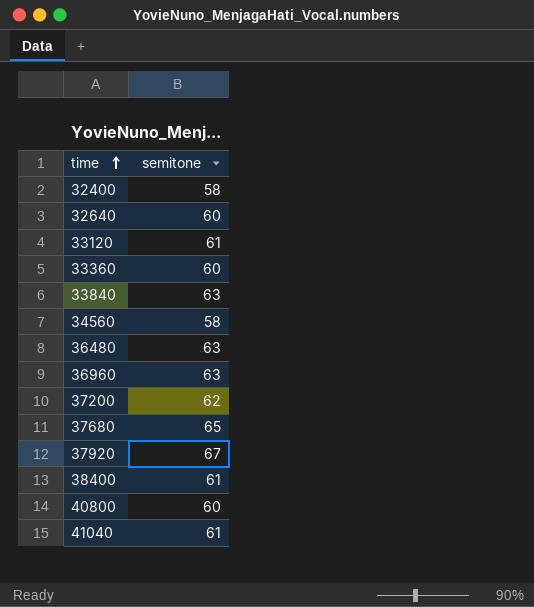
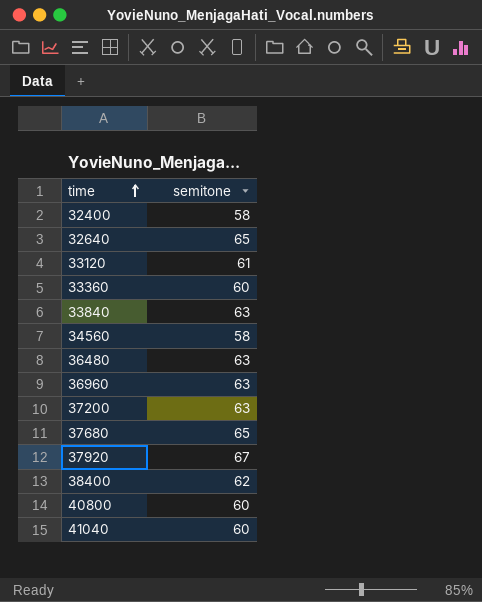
32640 | semitone: 60 -> 65
37200 | semitone: 62 -> 63
38400 | semitone: 61 -> 62
41040 | semitone: 61 -> 60

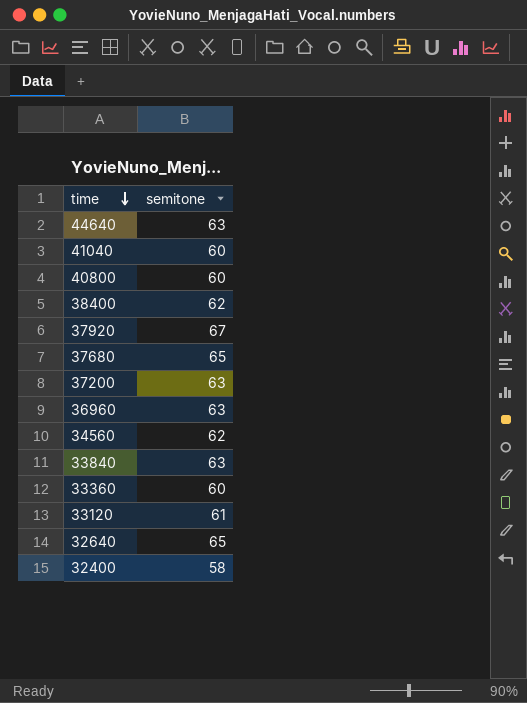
row order: time ascending -> time descending
row 36480: 63 -> none
row 44640: none -> 63
34560 | semitone: 58 -> 62

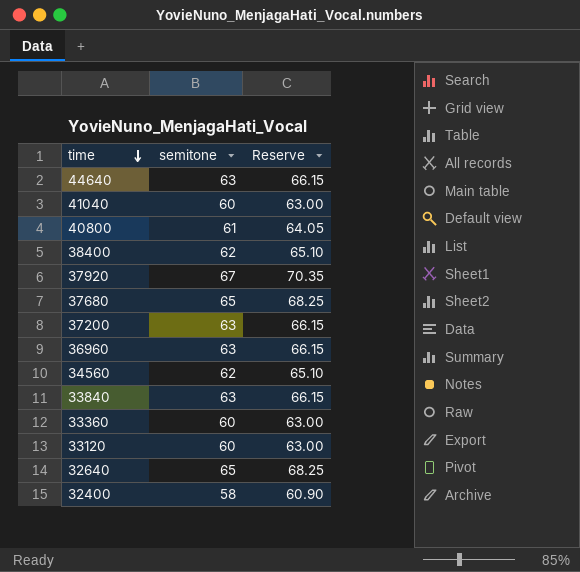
column Reserve | formula: none -> [semitone] * 1.05
40800 | semitone: 60 -> 61
33120 | semitone: 61 -> 60

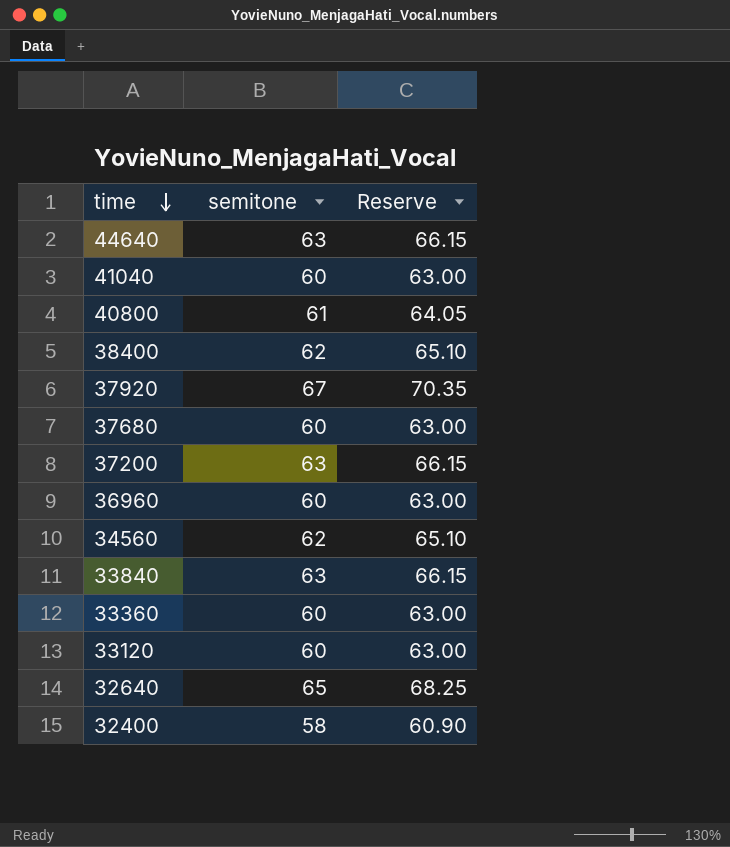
37680 | semitone: 65 -> 60
37680 | Reserve: 68.25 -> 63.00
36960 | semitone: 63 -> 60
36960 | Reserve: 66.15 -> 63.00

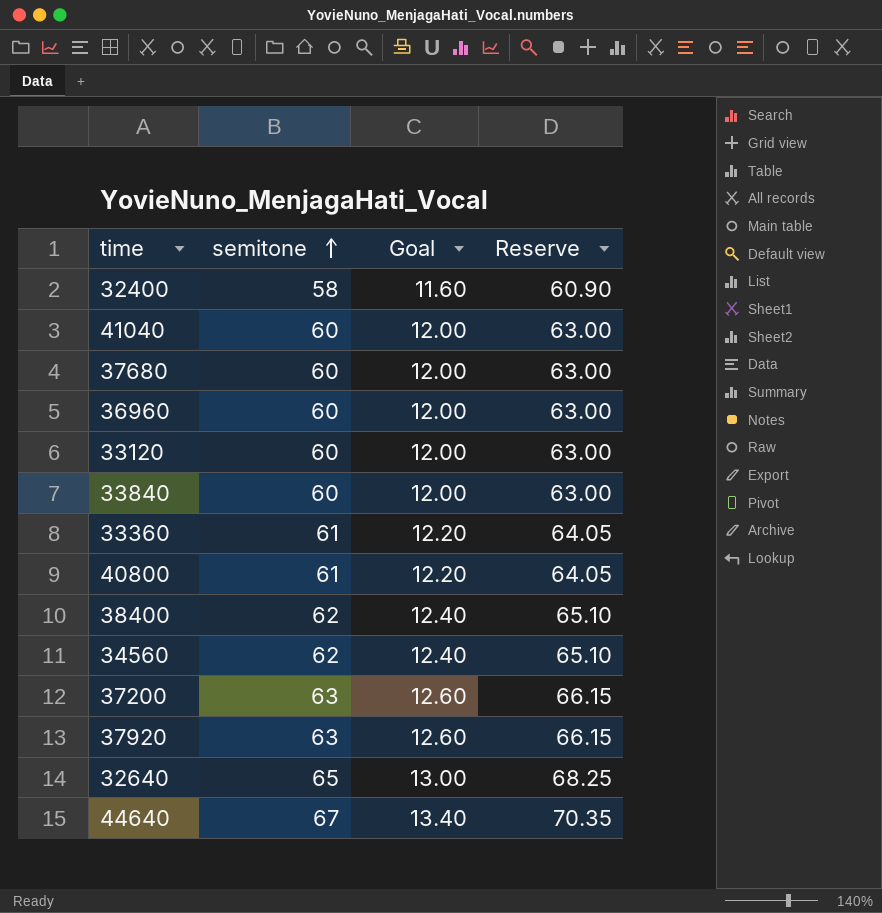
row order: time descending -> semitone ascending
column Goal | formula: none -> [semitone] * 0.2
33840 | semitone: 63 -> 60
33840 | Reserve: 66.15 -> 63.00
33360 | semitone: 60 -> 61
33360 | Reserve: 63.00 -> 64.05
37920 | semitone: 67 -> 63
37920 | Reserve: 70.35 -> 66.15
44640 | semitone: 63 -> 67
44640 | Reserve: 66.15 -> 70.35

